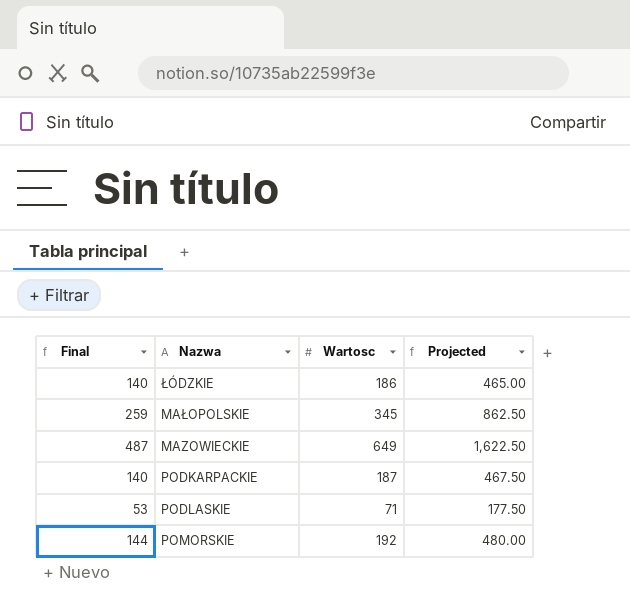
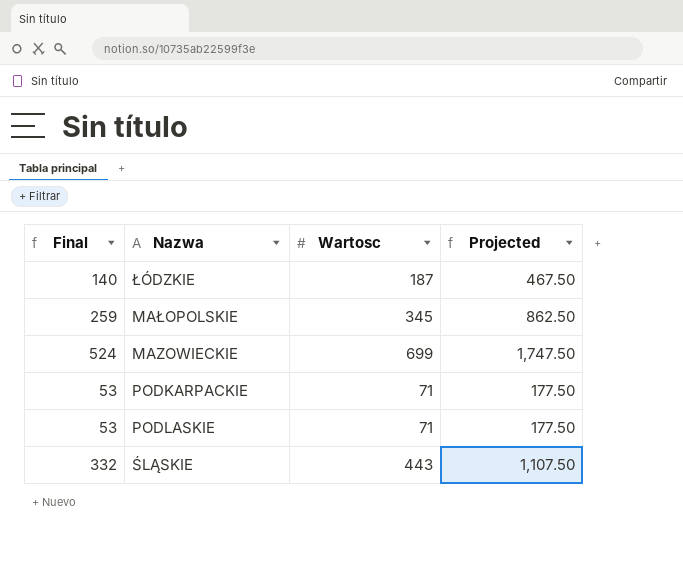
row POMORSKIE: 144 | 192 | 480.00 -> none
ŁÓDZKIE | Wartosc: 186 -> 187
ŁÓDZKIE | Projected: 465.00 -> 467.50
MAZOWIECKIE | Final: 487 -> 524
MAZOWIECKIE | Wartosc: 649 -> 699
MAZOWIECKIE | Projected: 1,622.50 -> 1,747.50
PODKARPACKIE | Final: 140 -> 53
PODKARPACKIE | Wartosc: 187 -> 71
PODKARPACKIE | Projected: 467.50 -> 177.50
row ŚLĄSKIE: none -> 332 | 443 | 1,107.50

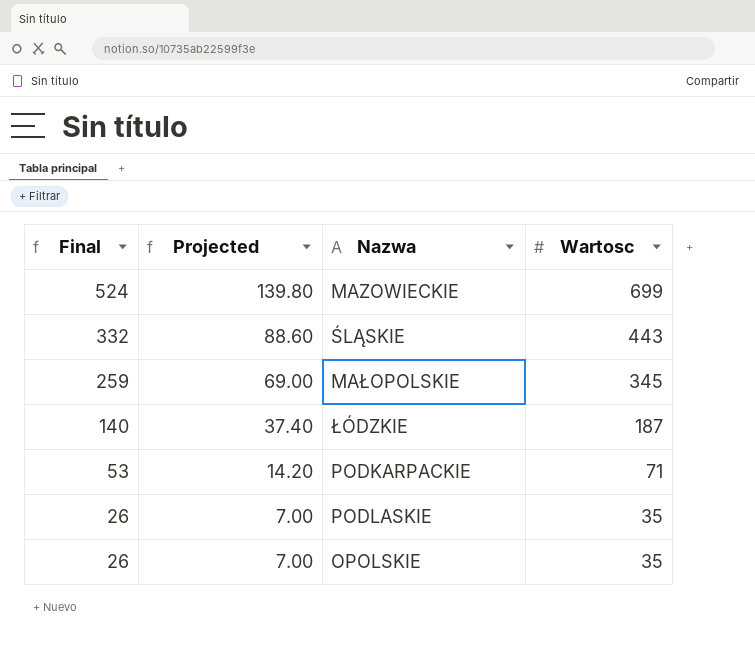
row order: none -> Final descending
column Projected | formula: [Wartosc] * 2.5 -> [Wartosc] * 0.2
column Projected | position: 4 -> 2
PODLASKIE | Final: 53 -> 26
PODLASKIE | Wartosc: 71 -> 35
row OPOLSKIE: none -> 26 | 7.00 | 35

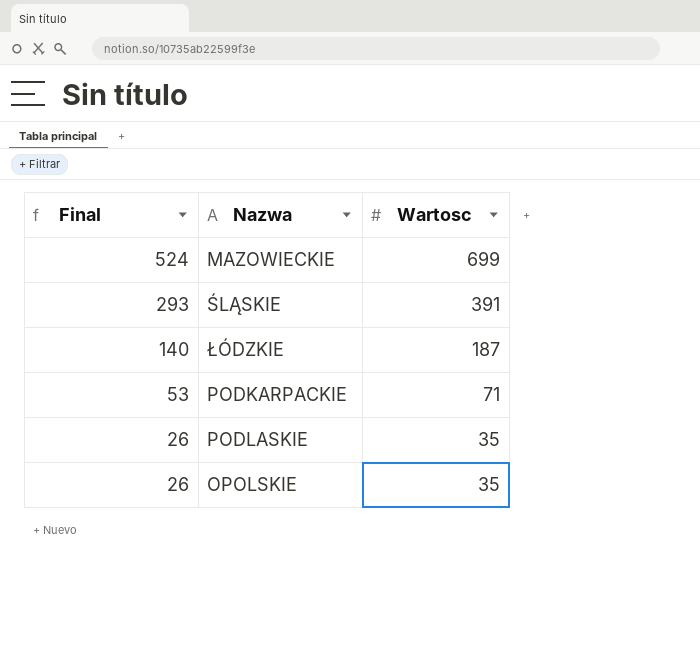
column Projected | formula: [Wartosc] * 0.2 -> none
row MAŁOPOLSKIE: 259 | 69.00 | 345 -> none
ŚLĄSKIE | Final: 332 -> 293
ŚLĄSKIE | Wartosc: 443 -> 391

